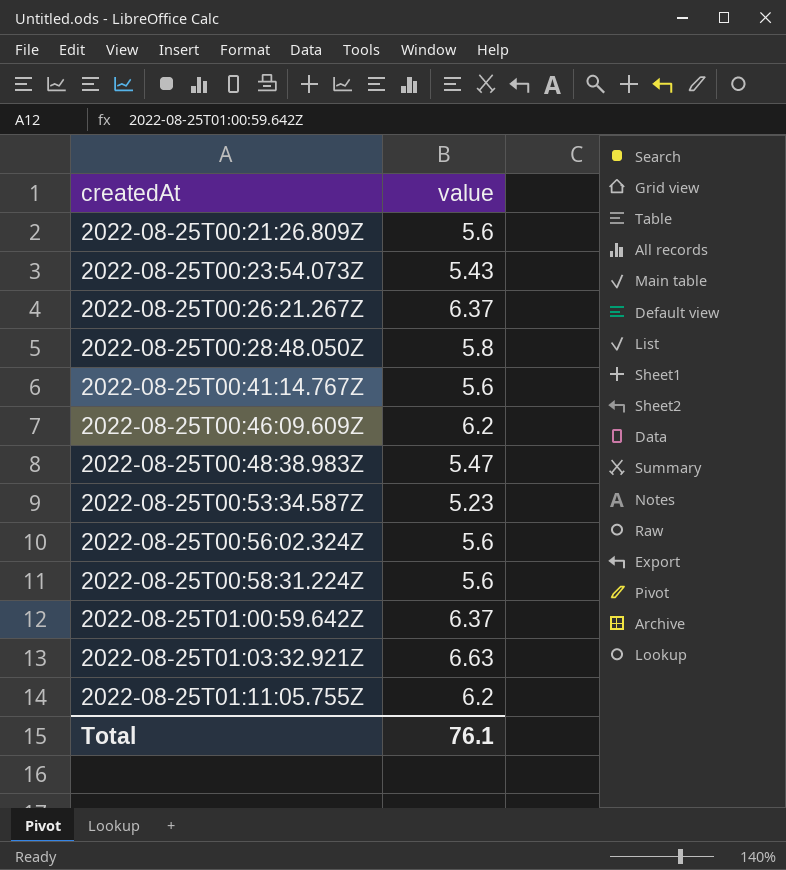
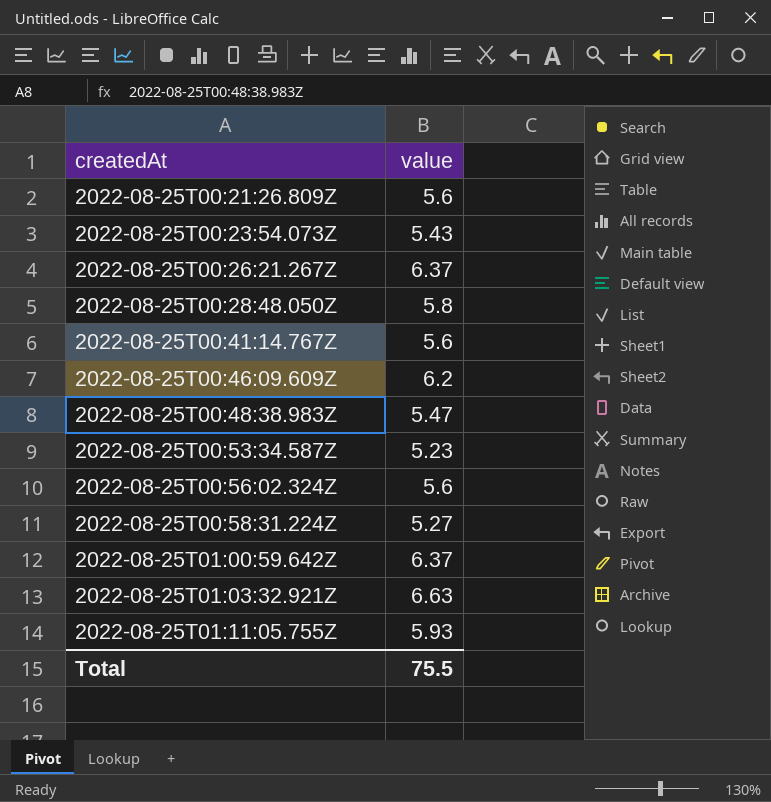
2022-08-25T00:58:31.224Z | value: 5.6 -> 5.27
2022-08-25T01:11:05.755Z | value: 6.2 -> 5.93
Total | value: 76.1 -> 75.5

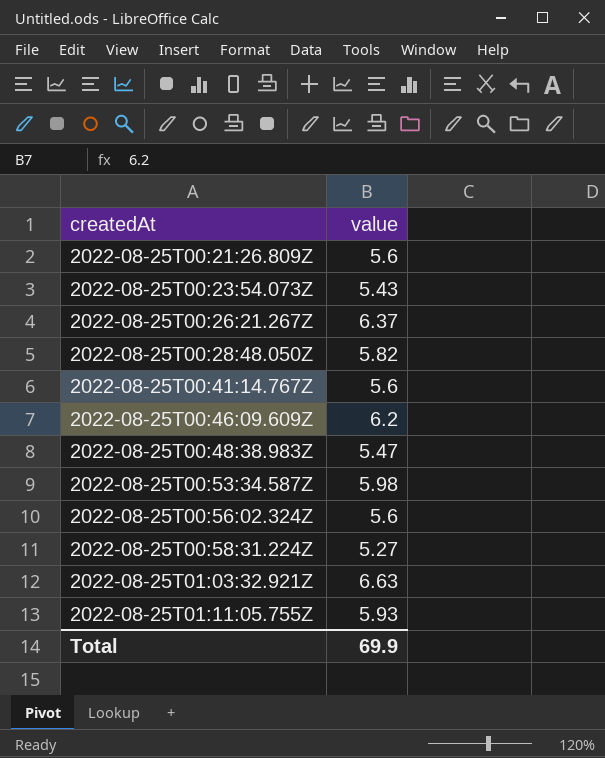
row 2022-08-25T01:00:59.642Z: 6.37 -> none
2022-08-25T00:28:48.050Z | value: 5.8 -> 5.82
2022-08-25T00:53:34.587Z | value: 5.23 -> 5.98
Total | value: 75.5 -> 69.9

